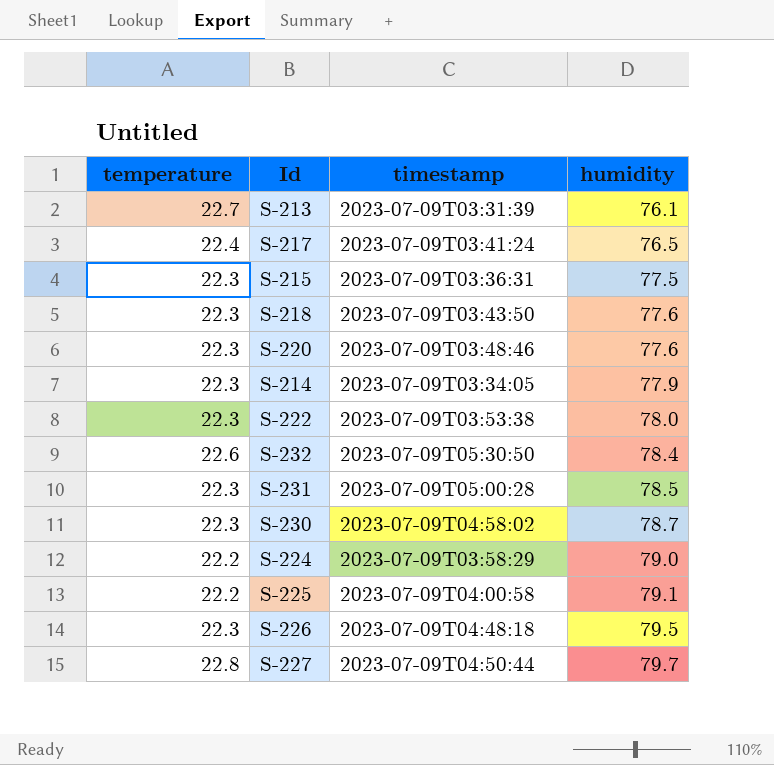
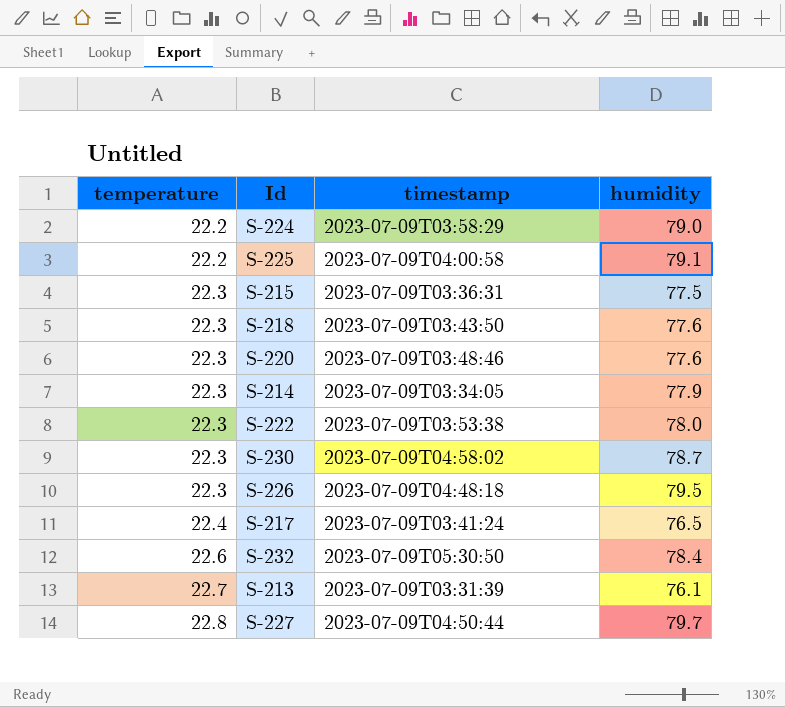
row order: humidity ascending -> temperature ascending
row S-231: 22.3 | 2023-07-09T05:00:28 | 78.5 -> none

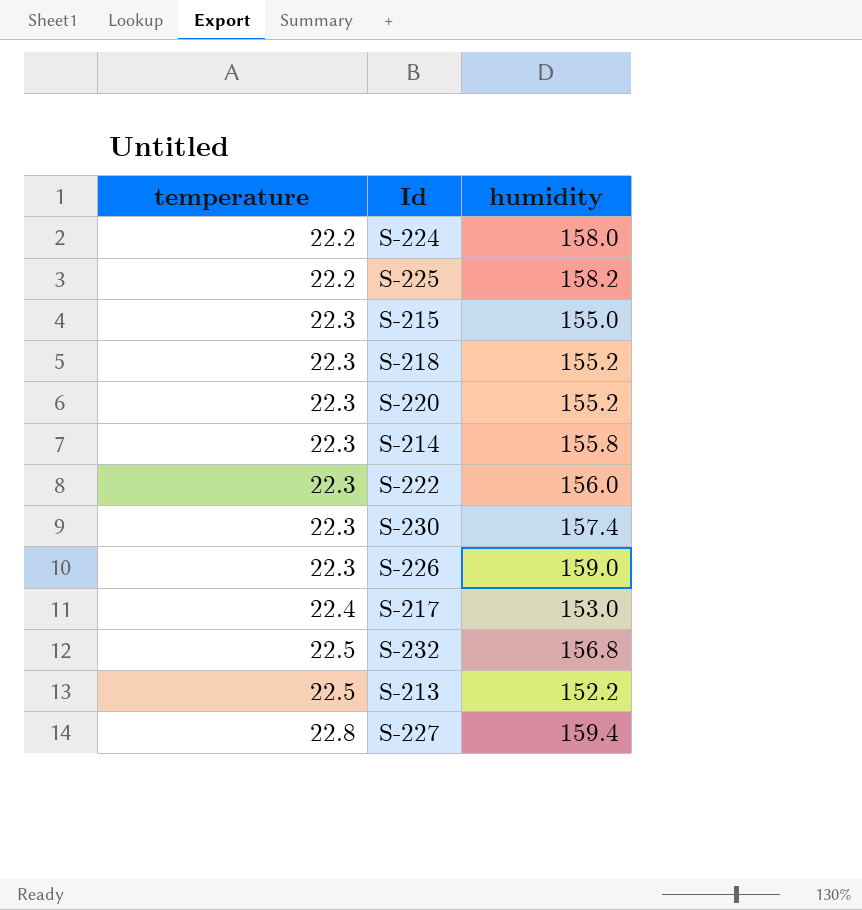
column timestamp | position: 3 -> none
S-224 | humidity: 79.0 -> 158.0
S-225 | humidity: 79.1 -> 158.2
S-215 | humidity: 77.5 -> 155.0
S-218 | humidity: 77.6 -> 155.2
S-220 | humidity: 77.6 -> 155.2
S-214 | humidity: 77.9 -> 155.8
S-222 | humidity: 78.0 -> 156.0
S-230 | humidity: 78.7 -> 157.4
S-226 | humidity: 79.5 -> 159.0
S-217 | humidity: 76.5 -> 153.0
S-232 | temperature: 22.6 -> 22.5
S-232 | humidity: 78.4 -> 156.8
S-213 | temperature: 22.7 -> 22.5
S-213 | humidity: 76.1 -> 152.2
S-227 | humidity: 79.7 -> 159.4

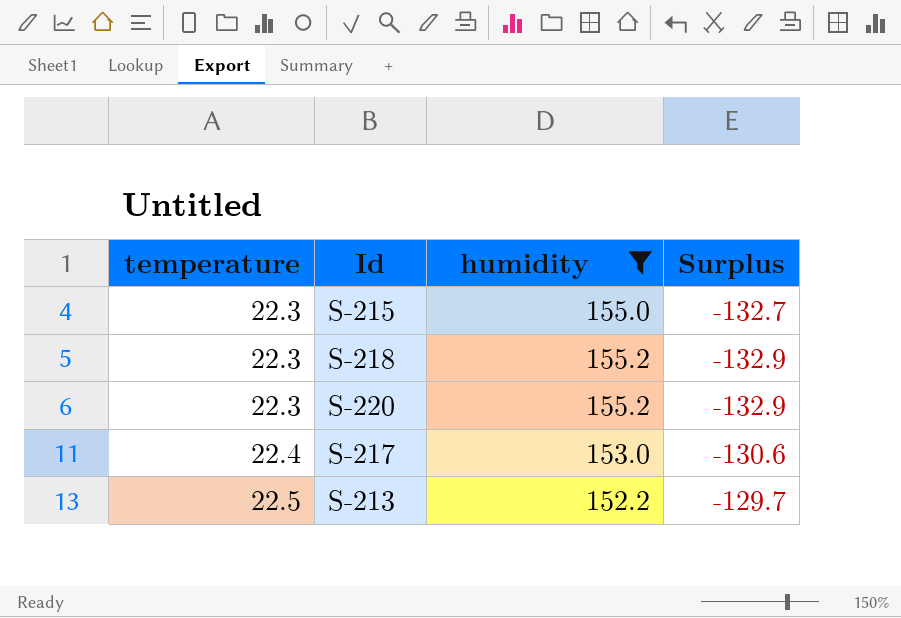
filter: none -> humidity <= 155.2
column Surplus | formula: none -> [temperature] - [humidity]

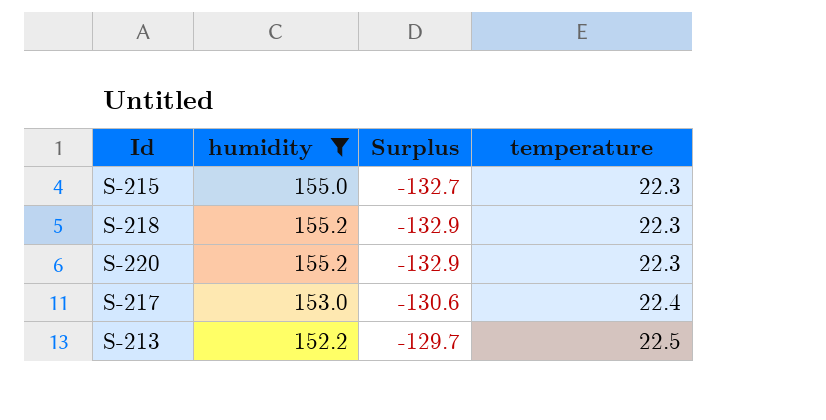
column temperature | position: 1 -> 4

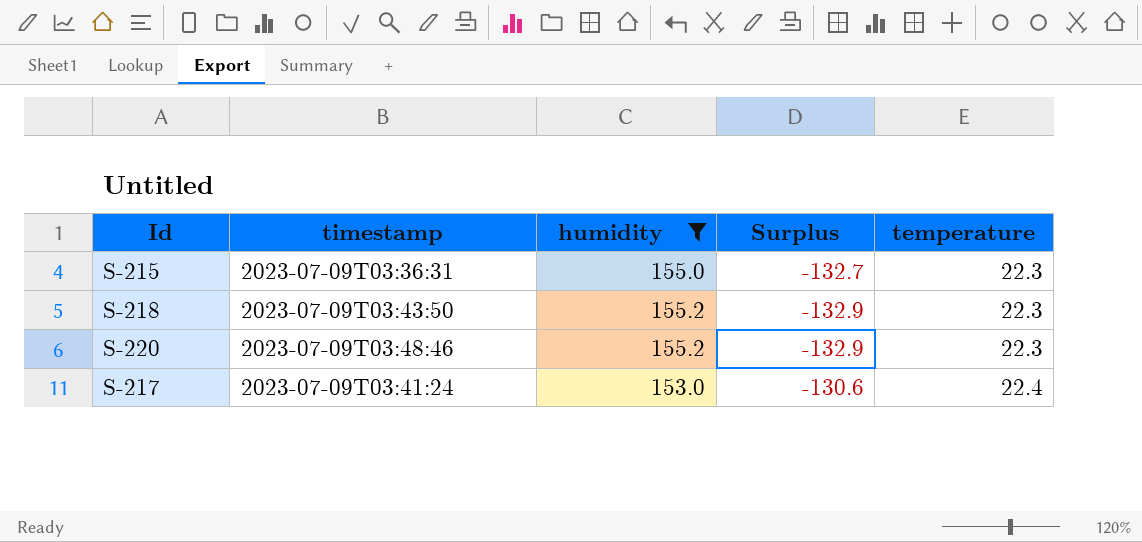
column timestamp | position: none -> 2
row S-213: 152.2 | -129.7 | 22.5 -> none

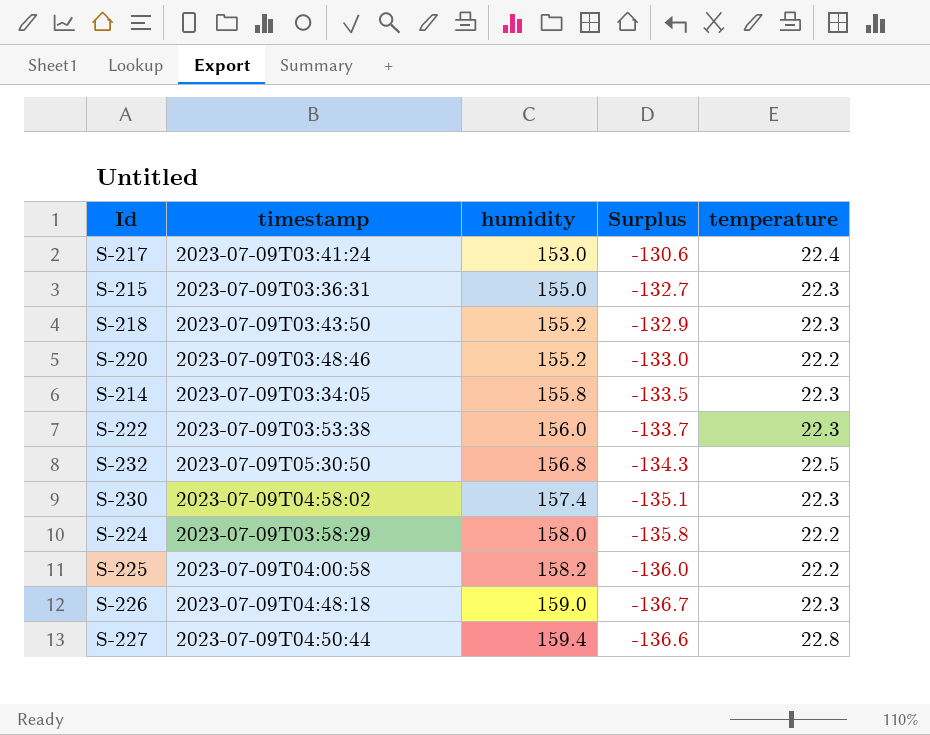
filter: humidity <= 155.2 -> none
row order: temperature ascending -> humidity ascending
S-220 | Surplus: -132.9 -> -133.0
S-220 | temperature: 22.3 -> 22.2

